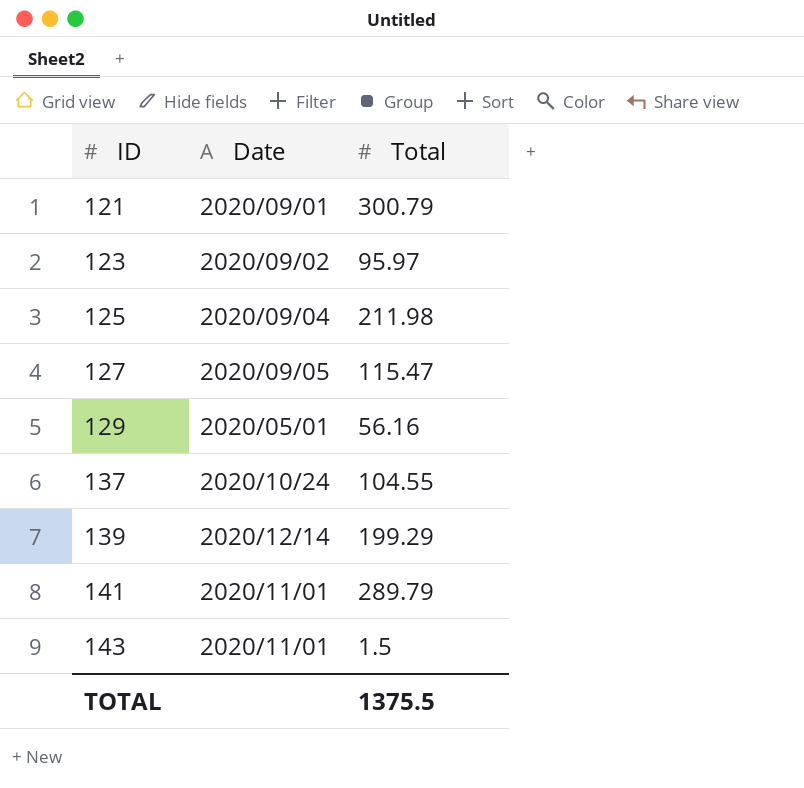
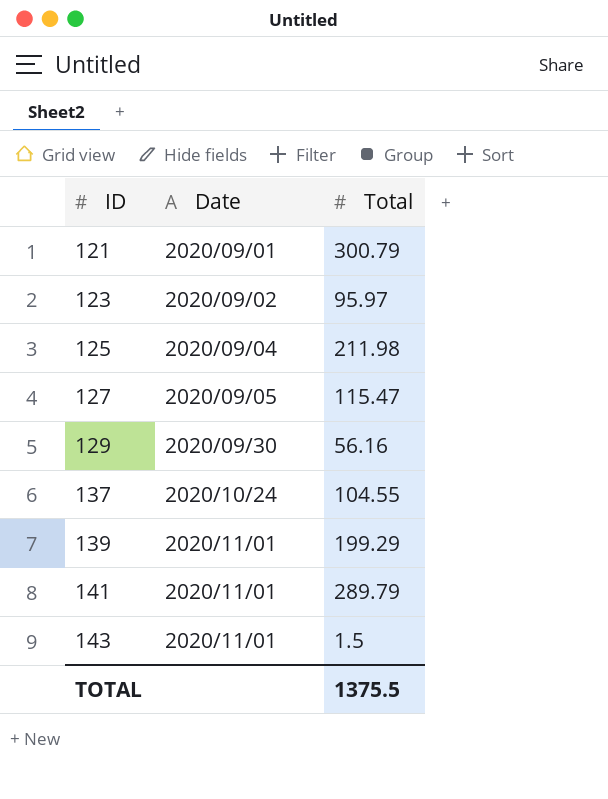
129 | Date: 2020/05/01 -> 2020/09/30
139 | Date: 2020/12/14 -> 2020/11/01

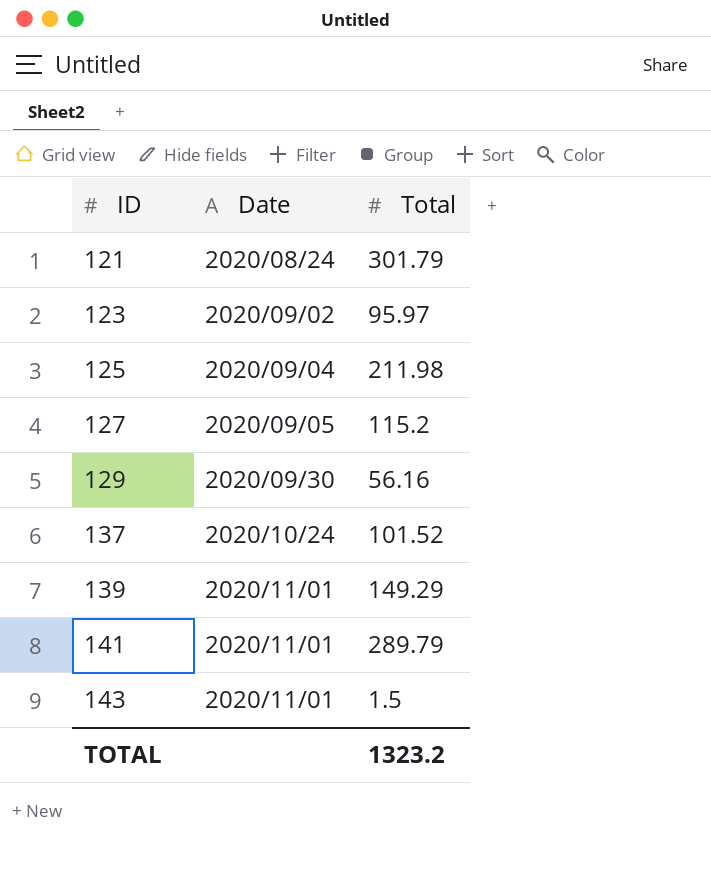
121 | Date: 2020/09/01 -> 2020/08/24
121 | Total: 300.79 -> 301.79
127 | Total: 115.47 -> 115.2
137 | Total: 104.55 -> 101.52
139 | Total: 199.29 -> 149.29
TOTAL | Total: 1375.5 -> 1323.2

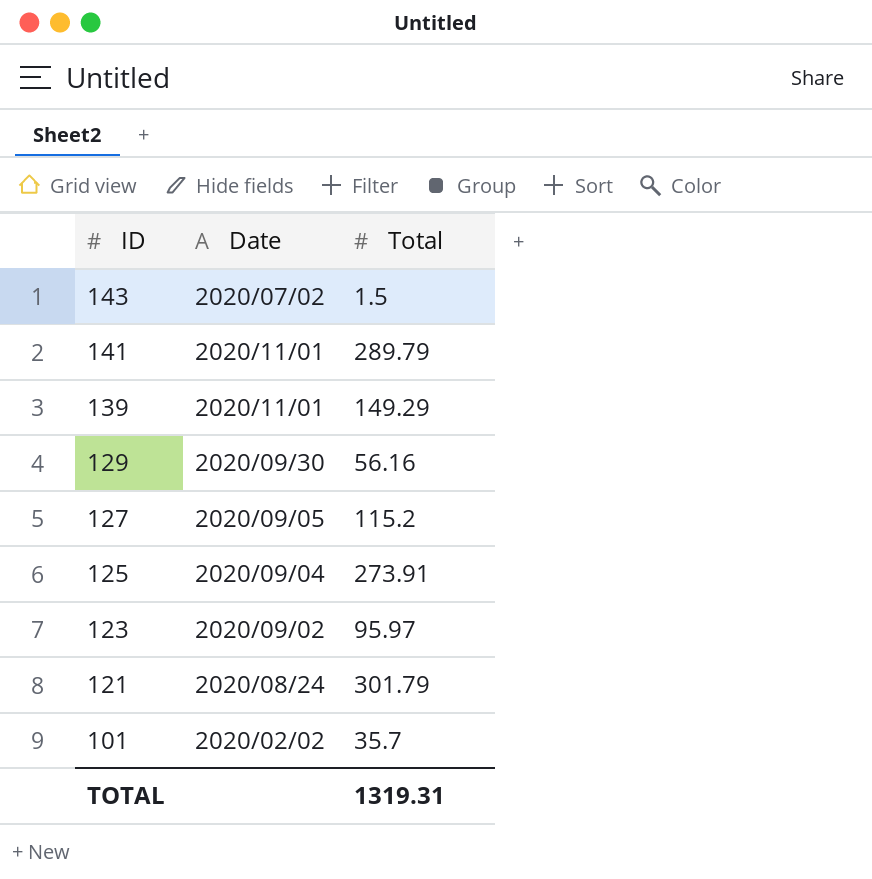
row order: ID ascending -> ID descending
row 137: 2020/10/24 | 101.52 -> none
143 | Date: 2020/11/01 -> 2020/07/02
125 | Total: 211.98 -> 273.91
row 101: none -> 2020/02/02 | 35.7
TOTAL | Total: 1323.2 -> 1319.31

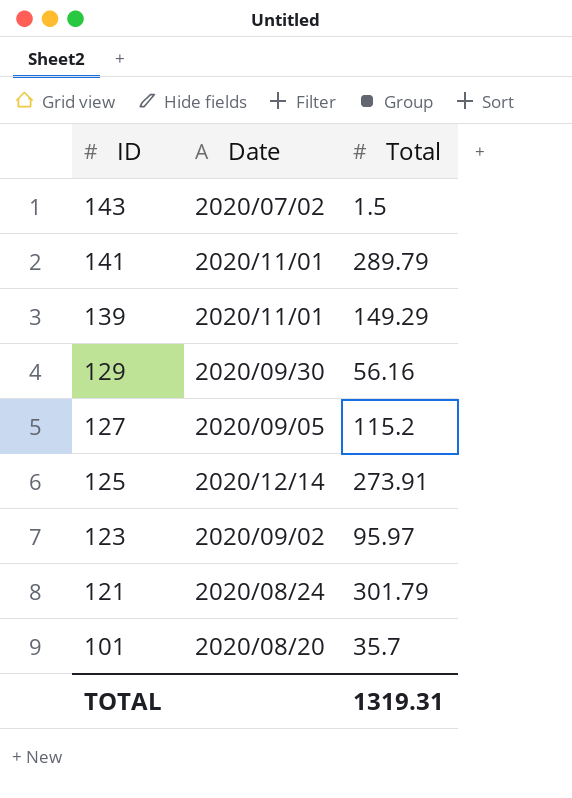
125 | Date: 2020/09/04 -> 2020/12/14
101 | Date: 2020/02/02 -> 2020/08/20

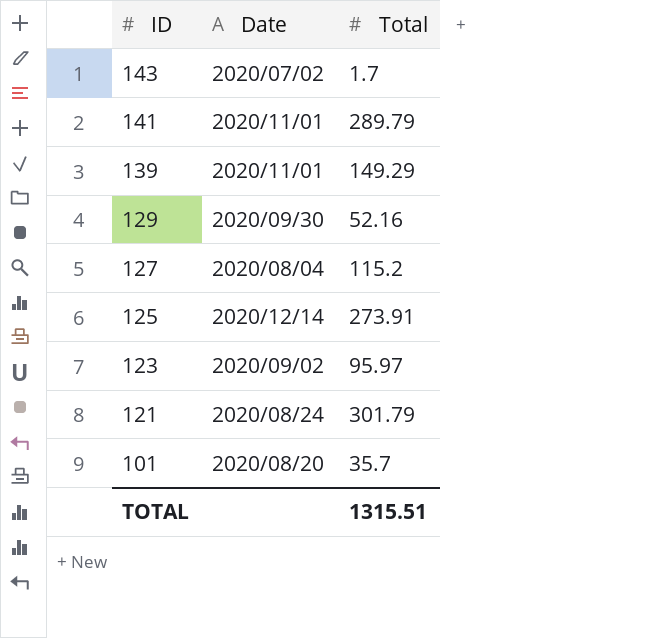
143 | Total: 1.5 -> 1.7
129 | Total: 56.16 -> 52.16
127 | Date: 2020/09/05 -> 2020/08/04
TOTAL | Total: 1319.31 -> 1315.51

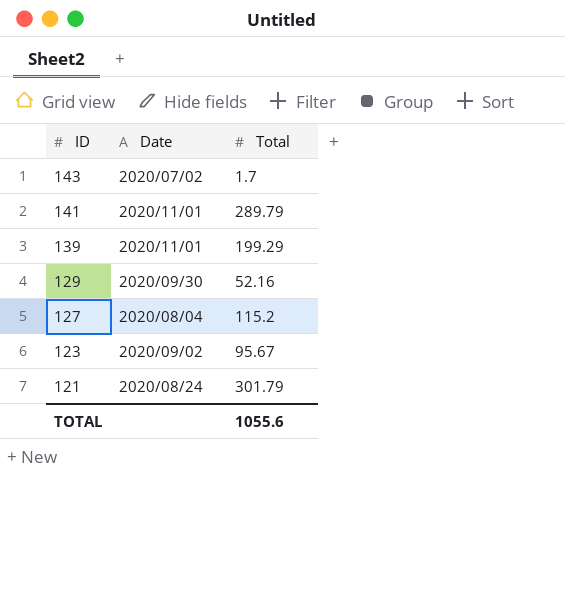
row 125: 2020/12/14 | 273.91 -> none
row 101: 2020/08/20 | 35.7 -> none
139 | Total: 149.29 -> 199.29
123 | Total: 95.97 -> 95.67
TOTAL | Total: 1315.51 -> 1055.6

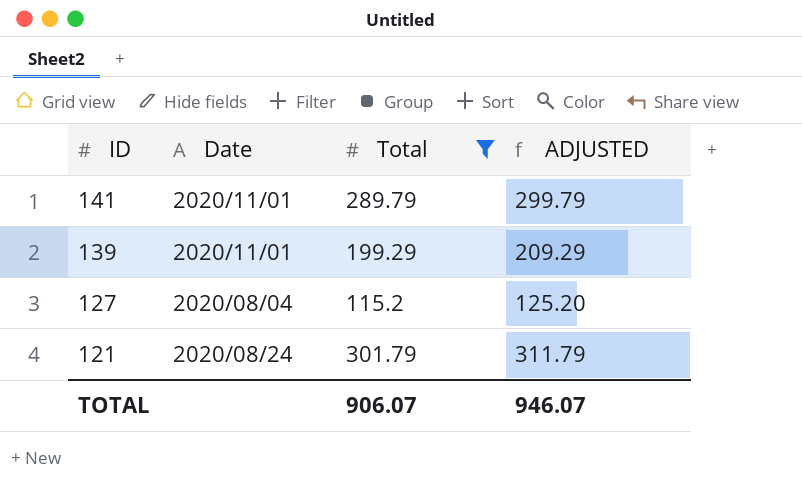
filter: none -> Total >= 115.2
column ADJUSTED | formula: none -> [Total] + 10
TOTAL | Total: 1055.6 -> 906.07

